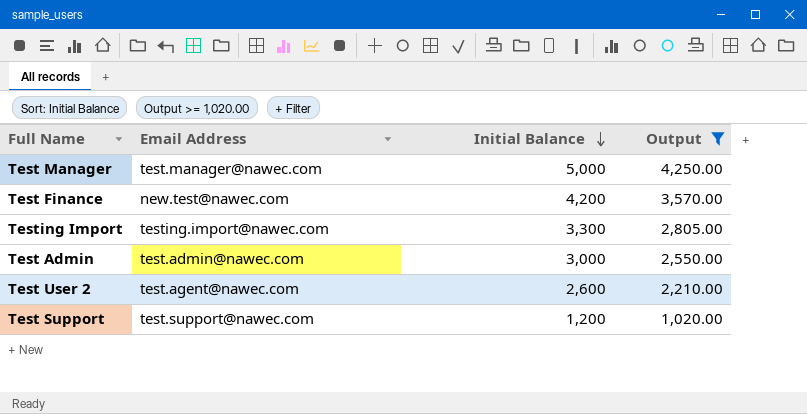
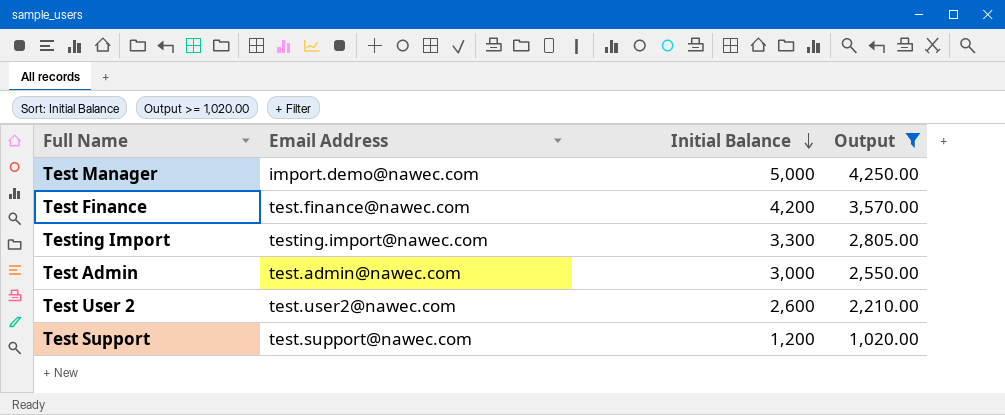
Test Manager | Email Address: test.manager@nawec.com -> import.demo@nawec.com
Test Finance | Email Address: new.test@nawec.com -> test.finance@nawec.com
Test User 2 | Email Address: test.agent@nawec.com -> test.user2@nawec.com

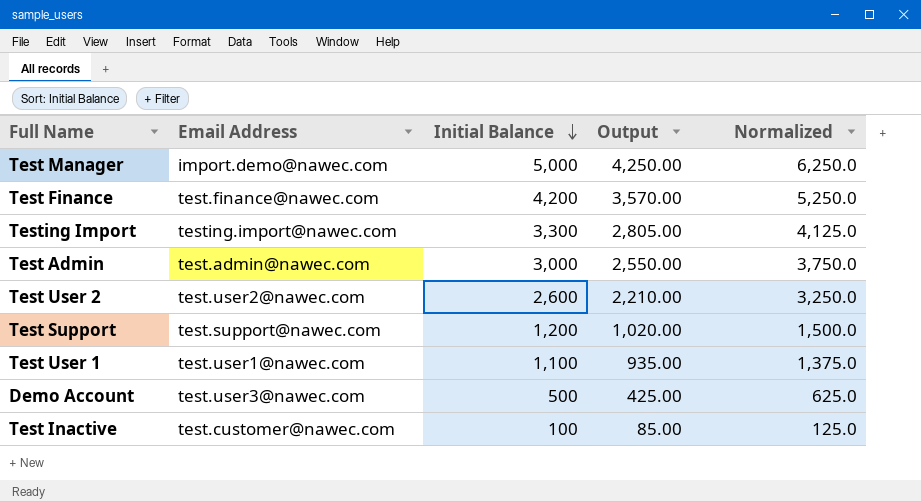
filter: Output >= 1,020.00 -> none
column Normalized | formula: none -> [Initial Balance] * 1.25

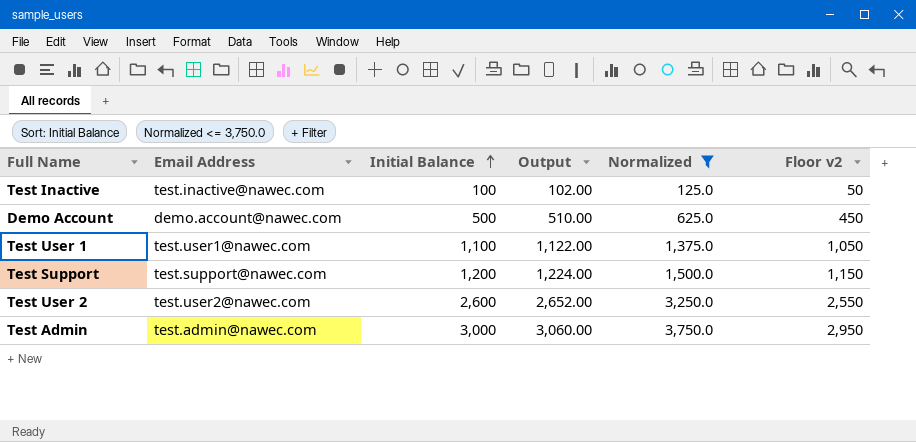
filter: none -> Normalized <= 3,750.0
row order: Initial Balance descending -> Initial Balance ascending
column Output | formula: [Initial Balance] * 0.85 -> [Initial Balance] * 1.02
column Floor v2 | formula: none -> [Initial Balance] - 50
Test Inactive | Email Address: test.customer@nawec.com -> test.inactive@nawec.com
Demo Account | Email Address: test.user3@nawec.com -> demo.account@nawec.com

